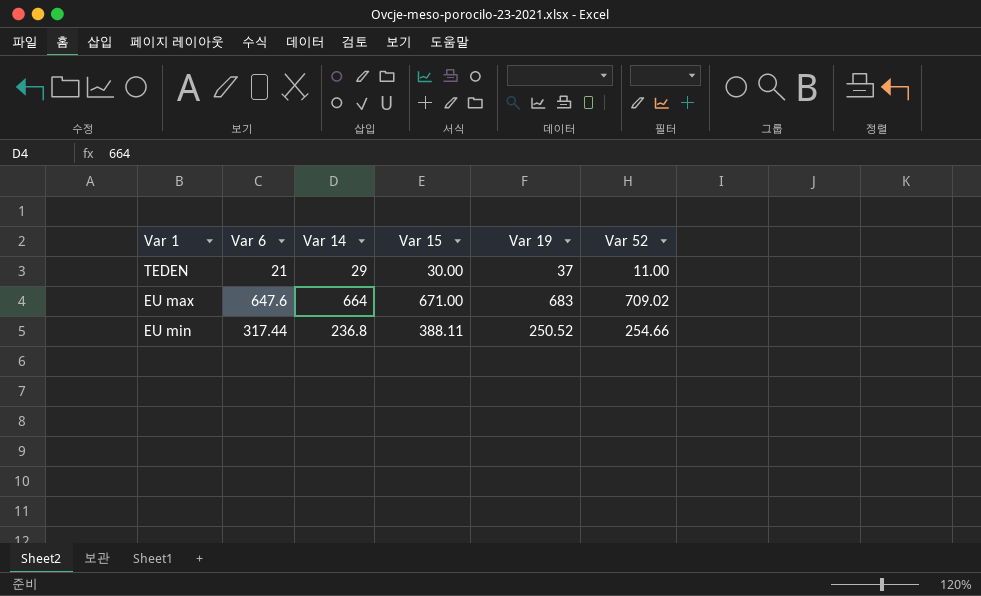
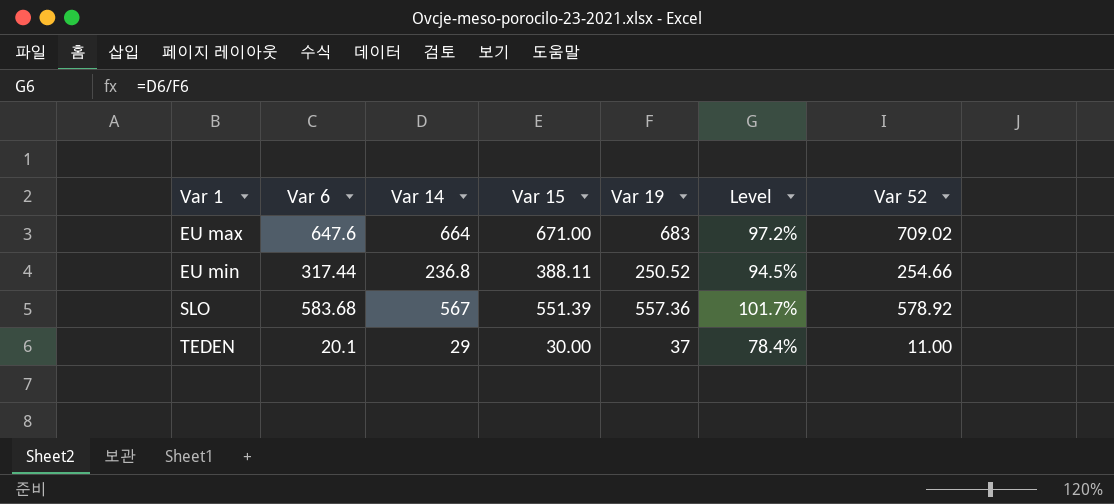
row order: none -> Var 1 ascending
column Level | formula: none -> [Var 14] / [Var 19]
row SLO: none -> 583.68 | 567 | 551.39 | 557.36 | 101.7% | 578.92
TEDEN | Var 6: 21 -> 20.1

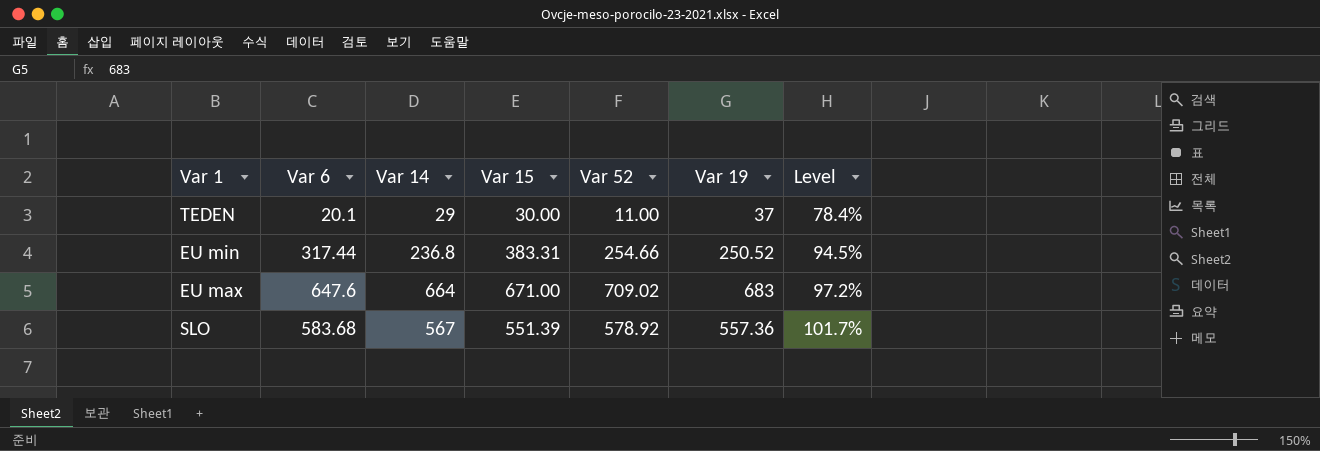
row order: Var 1 ascending -> Level ascending
column Var 52 | position: 7 -> 5
EU min | Var 15: 388.11 -> 383.31

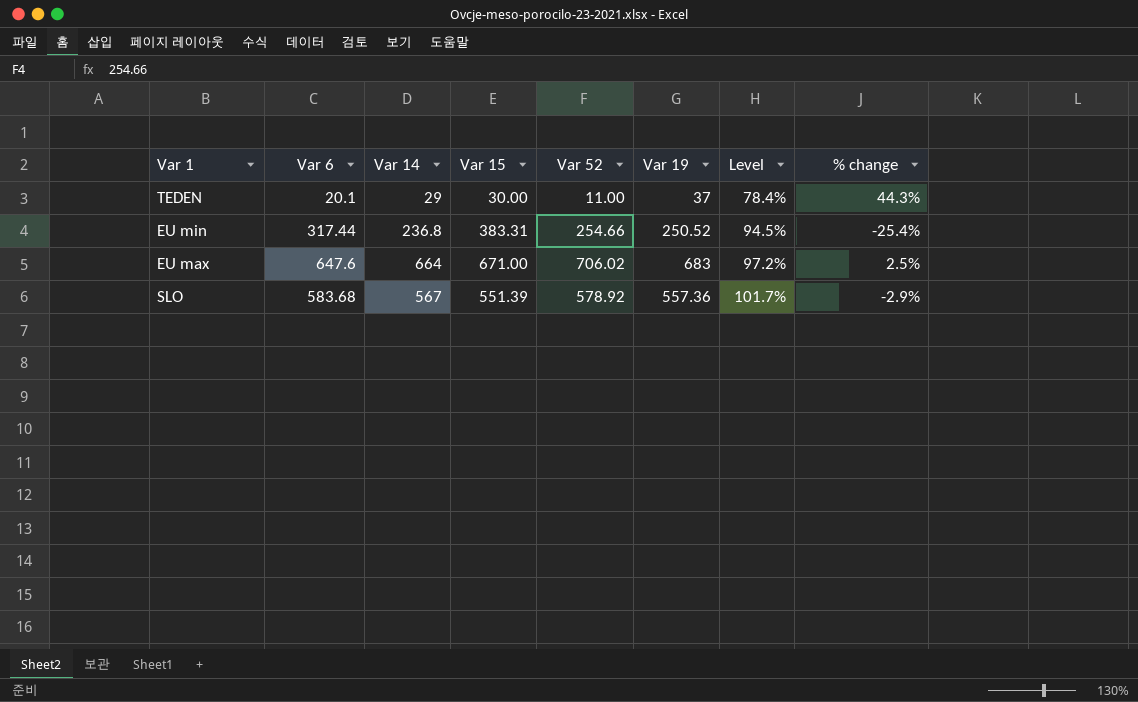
column % change | formula: none -> ([Var 14] - [Var 6]) / [Var 6]
EU max | Var 52: 709.02 -> 706.02

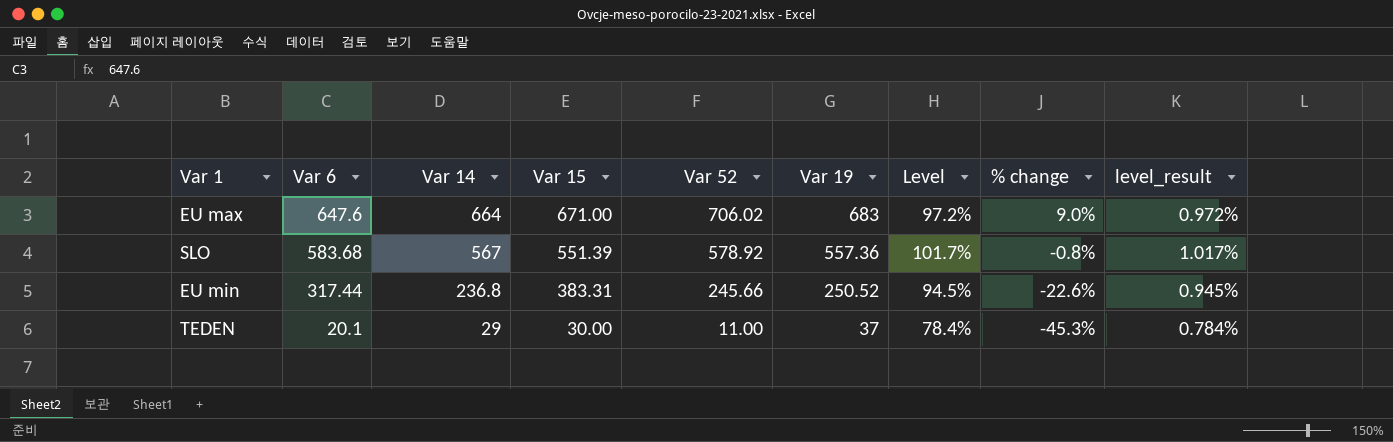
row order: Level ascending -> Var 6 descending
column % change | formula: ([Var 14] - [Var 6]) / [Var 6] -> ([Var 52] - [Var 6]) / [Var 6]
column level_result | formula: none -> [Level] * 0.01
EU min | Var 52: 254.66 -> 245.66

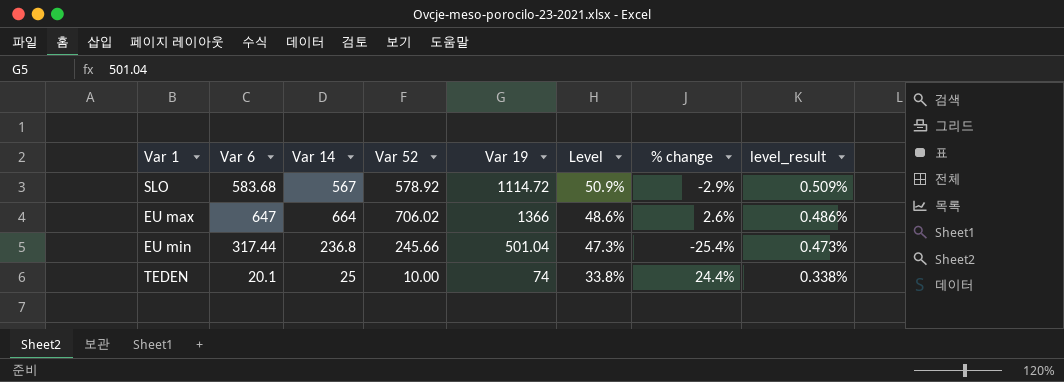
row order: Var 6 descending -> Level descending
column Var 15 | position: 4 -> none
column % change | formula: ([Var 52] - [Var 6]) / [Var 6] -> ([Var 14] - [Var 6]) / [Var 6]
SLO | Var 19: 557.36 -> 1114.72
SLO | Level: 101.7% -> 50.9%
SLO | level_result: 1.017% -> 0.509%
EU max | Var 6: 647.6 -> 647
EU max | Var 19: 683 -> 1366
EU max | Level: 97.2% -> 48.6%
EU max | level_result: 0.972% -> 0.486%
EU min | Var 19: 250.52 -> 501.04
EU min | Level: 94.5% -> 47.3%
EU min | level_result: 0.945% -> 0.473%
TEDEN | Var 14: 29 -> 25
TEDEN | Var 52: 11.00 -> 10.00
TEDEN | Var 19: 37 -> 74
TEDEN | Level: 78.4% -> 33.8%
TEDEN | level_result: 0.784% -> 0.338%

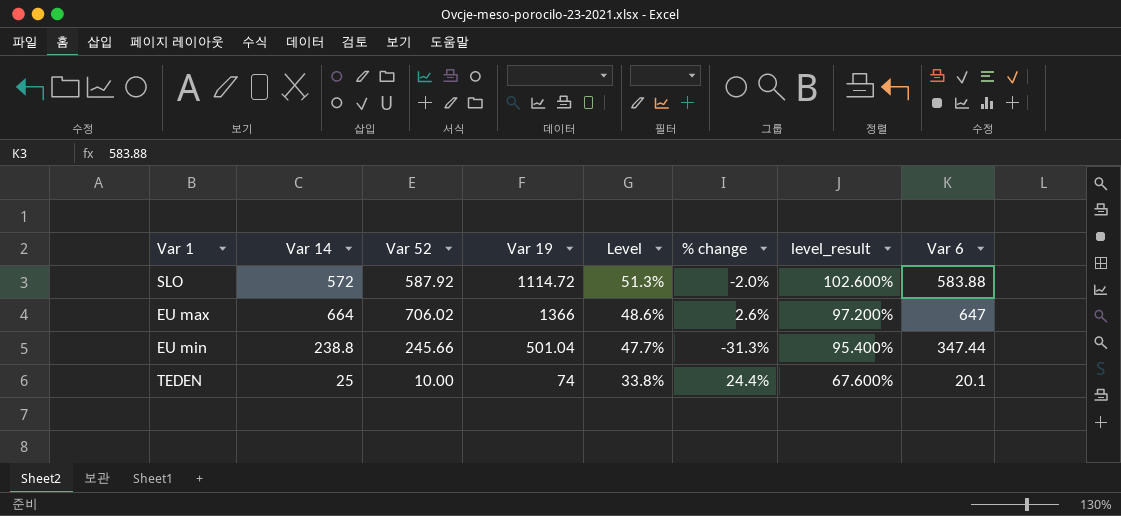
column level_result | formula: [Level] * 0.01 -> [Level] * 2
column Var 6 | position: 2 -> 8
SLO | Var 14: 567 -> 572
SLO | Var 52: 578.92 -> 587.92
SLO | Level: 50.9% -> 51.3%
SLO | % change: -2.9% -> -2.0%
SLO | Var 6: 583.68 -> 583.88
EU min | Var 14: 236.8 -> 238.8
EU min | Level: 47.3% -> 47.7%
EU min | % change: -25.4% -> -31.3%
EU min | Var 6: 317.44 -> 347.44

